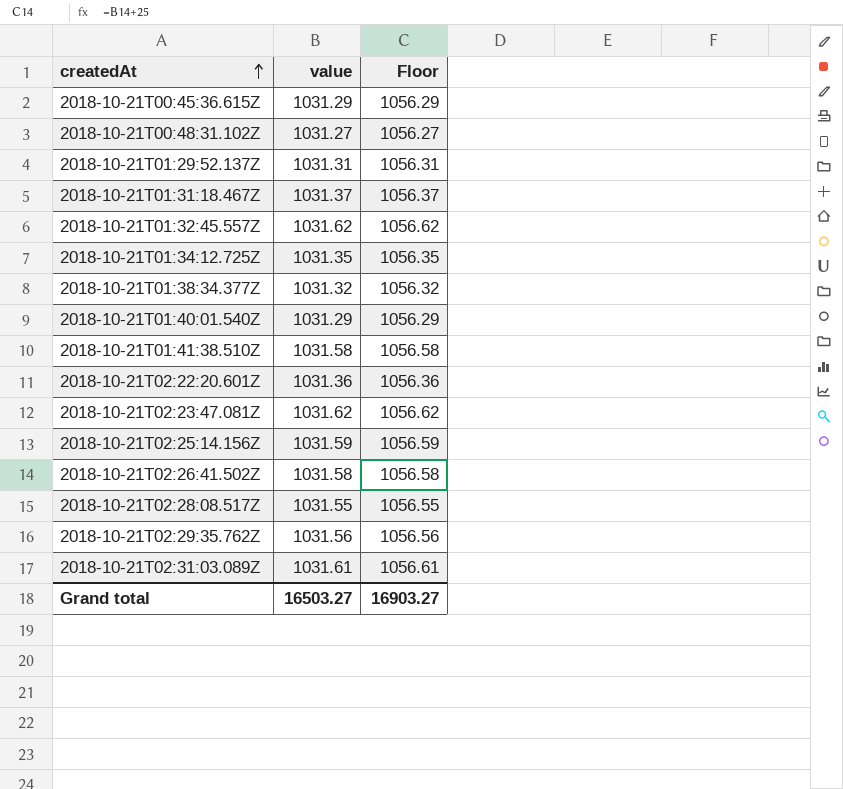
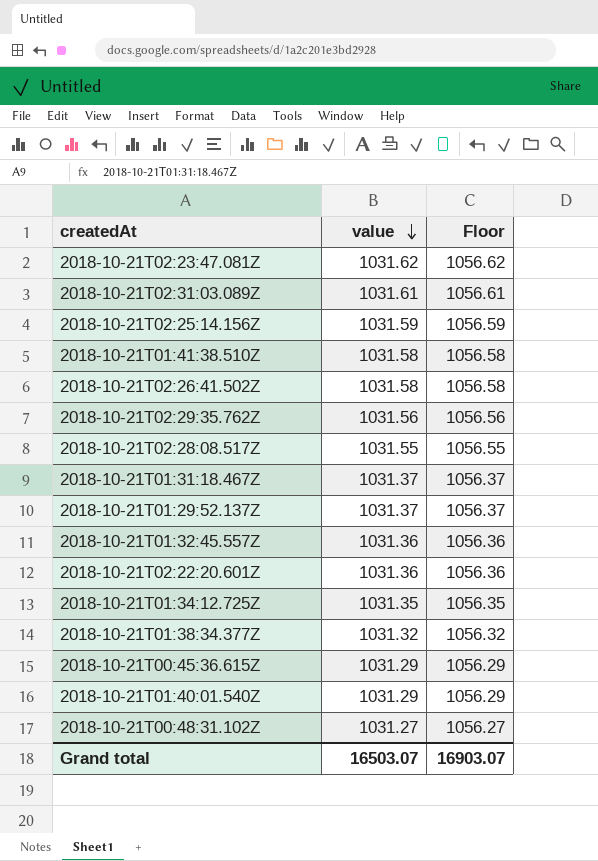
row order: createdAt ascending -> value descending
2018-10-21T01:29:52.137Z | value: 1031.31 -> 1031.37
2018-10-21T01:29:52.137Z | Floor: 1056.31 -> 1056.37
2018-10-21T01:32:45.557Z | value: 1031.62 -> 1031.36
2018-10-21T01:32:45.557Z | Floor: 1056.62 -> 1056.36
Grand total | value: 16503.27 -> 16503.07
Grand total | Floor: 16903.27 -> 16903.07

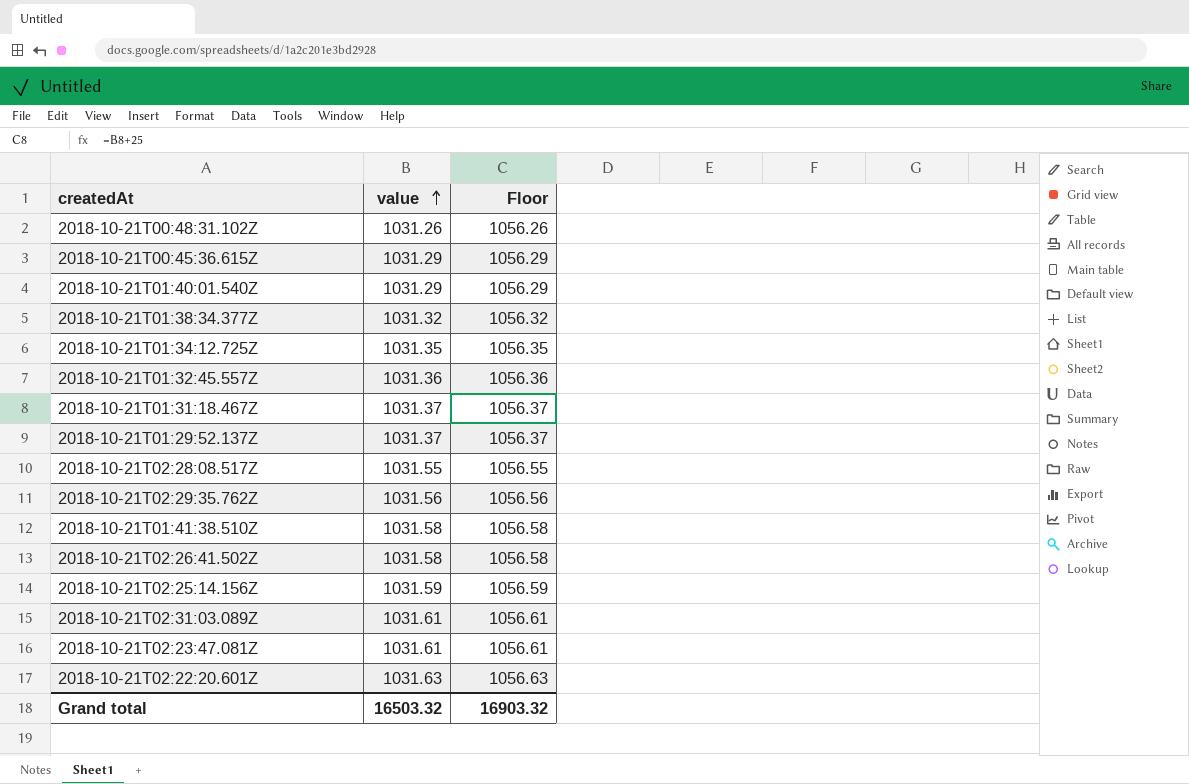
row order: value descending -> value ascending
2018-10-21T00:48:31.102Z | value: 1031.27 -> 1031.26
2018-10-21T00:48:31.102Z | Floor: 1056.27 -> 1056.26
2018-10-21T02:23:47.081Z | value: 1031.62 -> 1031.61
2018-10-21T02:23:47.081Z | Floor: 1056.62 -> 1056.61
2018-10-21T02:22:20.601Z | value: 1031.36 -> 1031.63
2018-10-21T02:22:20.601Z | Floor: 1056.36 -> 1056.63
Grand total | value: 16503.07 -> 16503.32
Grand total | Floor: 16903.07 -> 16903.32

